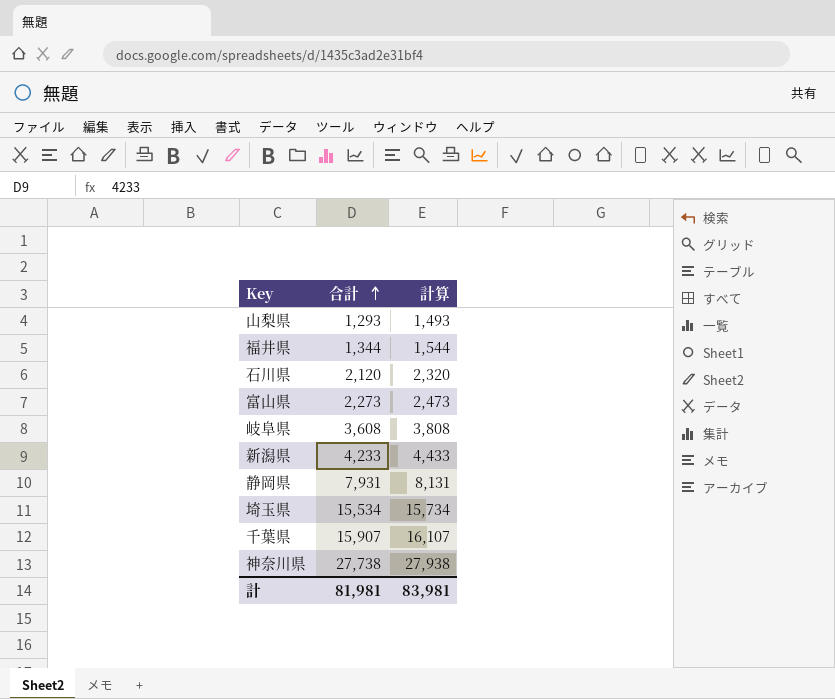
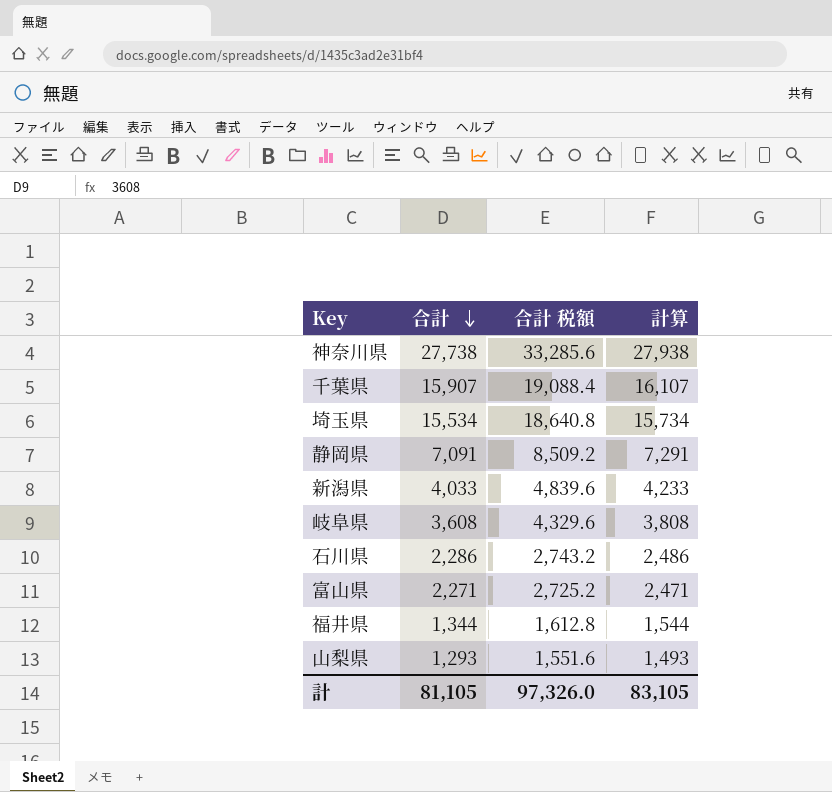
row order: 合計 ascending -> 合計 descending
column 合計 税額 | formula: none -> [合計] * 1.2
静岡県 | 合計: 7,931 -> 7,091
静岡県 | 計算: 8,131 -> 7,291
新潟県 | 合計: 4,233 -> 4,033
新潟県 | 計算: 4,433 -> 4,233
石川県 | 合計: 2,120 -> 2,286
石川県 | 計算: 2,320 -> 2,486
富山県 | 合計: 2,273 -> 2,271
富山県 | 計算: 2,473 -> 2,471
計 | 合計: 81,981 -> 81,105
計 | 計算: 83,981 -> 83,105

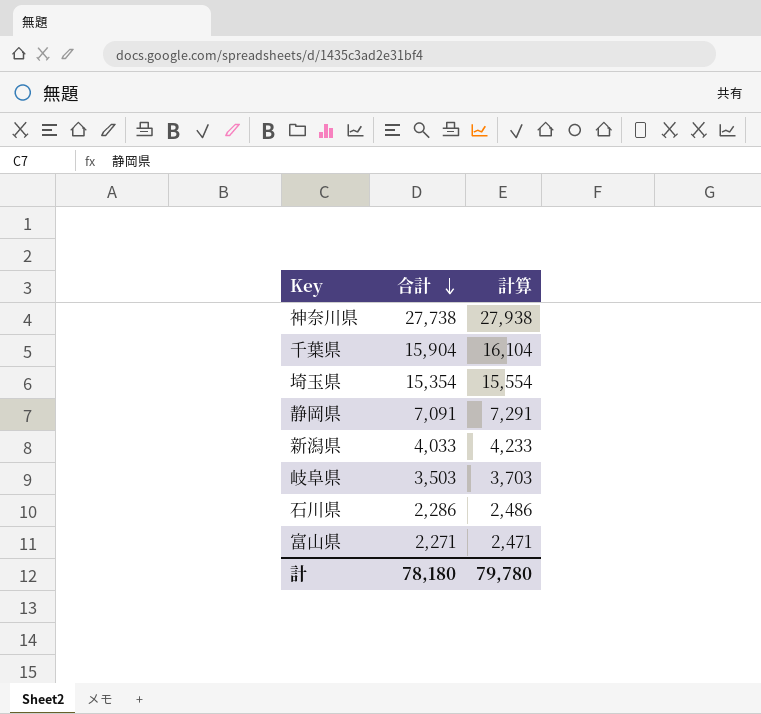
column 合計 税額 | formula: [合計] * 1.2 -> none
row 福井県: 1,344 | 1,612.8 | 1,544 -> none
row 山梨県: 1,293 | 1,551.6 | 1,493 -> none
千葉県 | 合計: 15,907 -> 15,904
千葉県 | 計算: 16,107 -> 16,104
埼玉県 | 合計: 15,534 -> 15,354
埼玉県 | 計算: 15,734 -> 15,554
岐阜県 | 合計: 3,608 -> 3,503
岐阜県 | 計算: 3,808 -> 3,703
計 | 合計: 81,105 -> 78,180
計 | 計算: 83,105 -> 79,780

